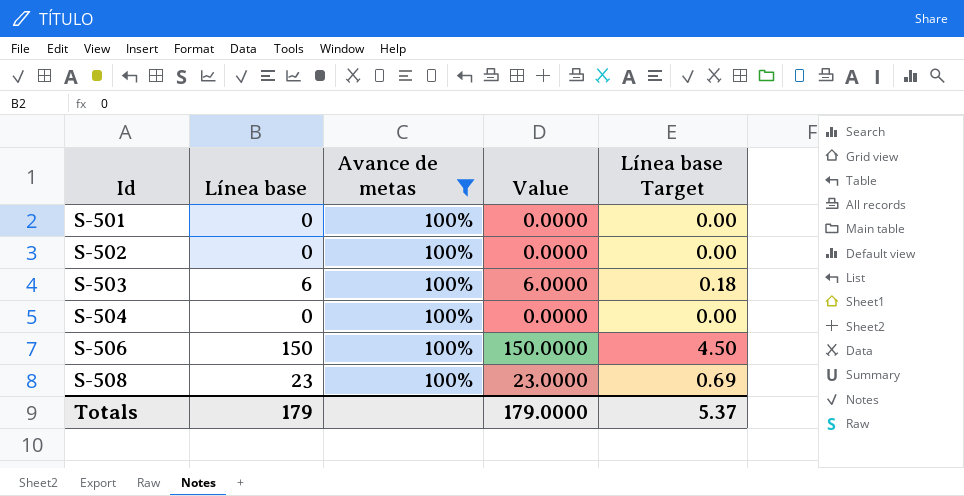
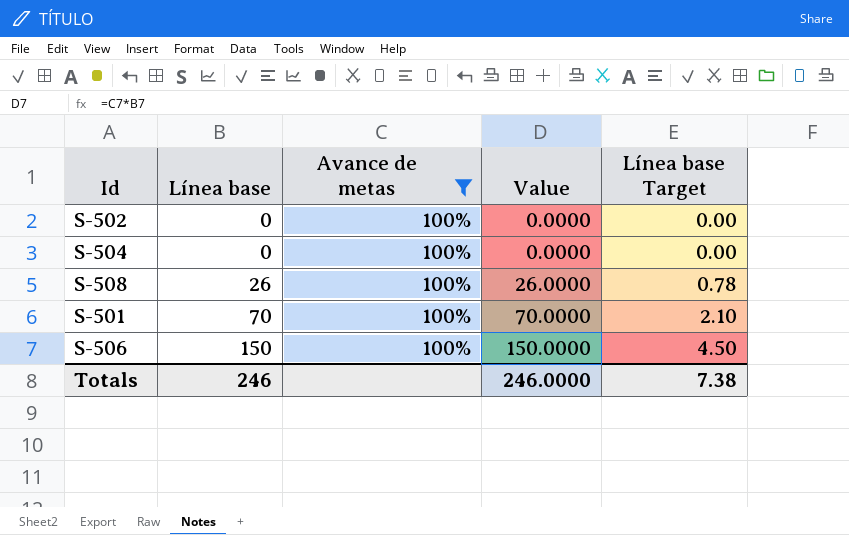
row order: Id ascending -> Línea base ascending
row S-503: 6 | 100% | 6.0000 | 0.18 -> none
S-508 | Línea base: 23 -> 26
S-508 | Value: 23.0000 -> 26.0000
S-508 | Línea base Target: 0.69 -> 0.78
S-501 | Línea base: 0 -> 70
S-501 | Value: 0.0000 -> 70.0000
S-501 | Línea base Target: 0.00 -> 2.10
Totals | Línea base: 179 -> 246
Totals | Value: 179.0000 -> 246.0000
Totals | Línea base Target: 5.37 -> 7.38

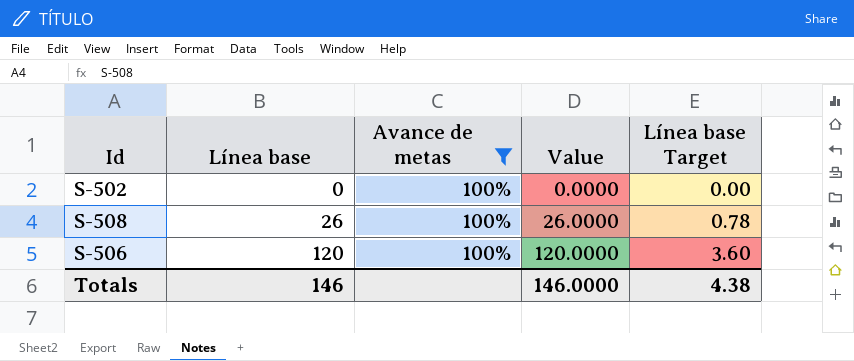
row S-504: 0 | 100% | 0.0000 | 0.00 -> none
row S-501: 70 | 100% | 70.0000 | 2.10 -> none
S-506 | Línea base: 150 -> 120
S-506 | Value: 150.0000 -> 120.0000
S-506 | Línea base Target: 4.50 -> 3.60
Totals | Línea base: 246 -> 146
Totals | Value: 246.0000 -> 146.0000
Totals | Línea base Target: 7.38 -> 4.38

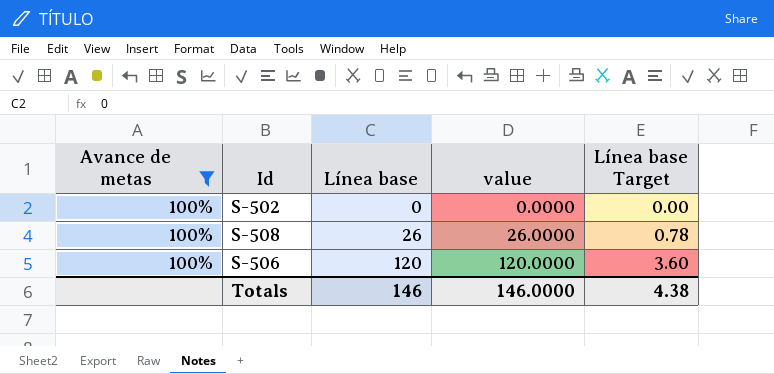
column Avance de metas | position: 3 -> 1
column name: Value -> value

